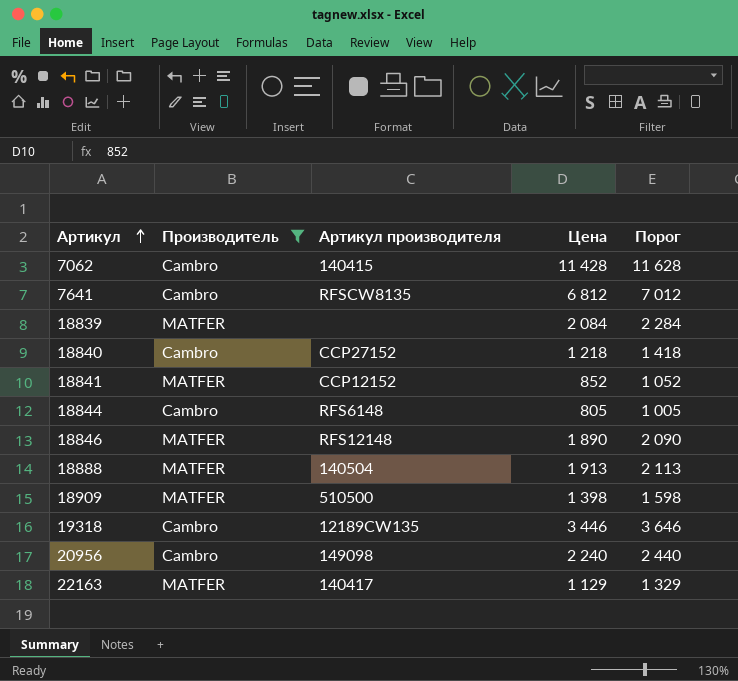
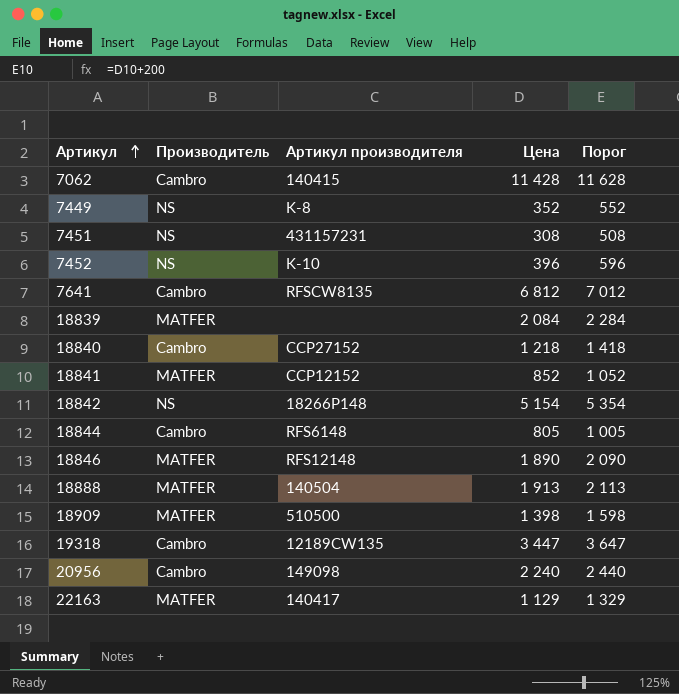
filter: Производитель != NS -> none
19318 | Цена: 3 446 -> 3 447
19318 | Порог: 3 646 -> 3 647

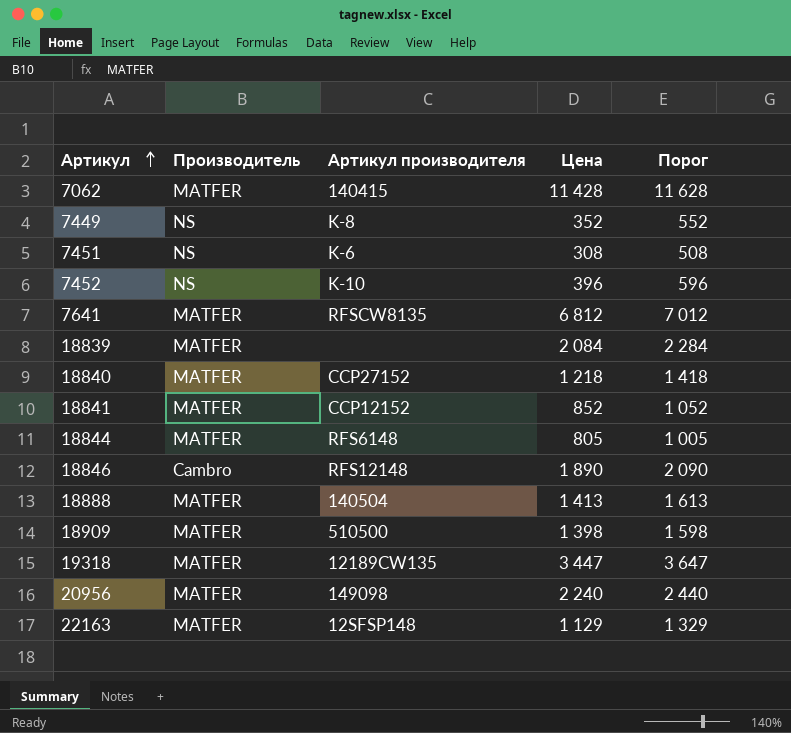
row 18842: NS | 18266P148 | 5 154 | 5 354 -> none
7062 | Производитель: Cambro -> MATFER
7451 | Артикул производителя: 431157231 -> K-6
7641 | Производитель: Cambro -> MATFER
18840 | Производитель: Cambro -> MATFER
18844 | Производитель: Cambro -> MATFER
18846 | Производитель: MATFER -> Cambro
18888 | Цена: 1 913 -> 1 413
18888 | Порог: 2 113 -> 1 613
19318 | Производитель: Cambro -> MATFER
20956 | Производитель: Cambro -> MATFER
22163 | Артикул производителя: 140417 -> 12SFSP148

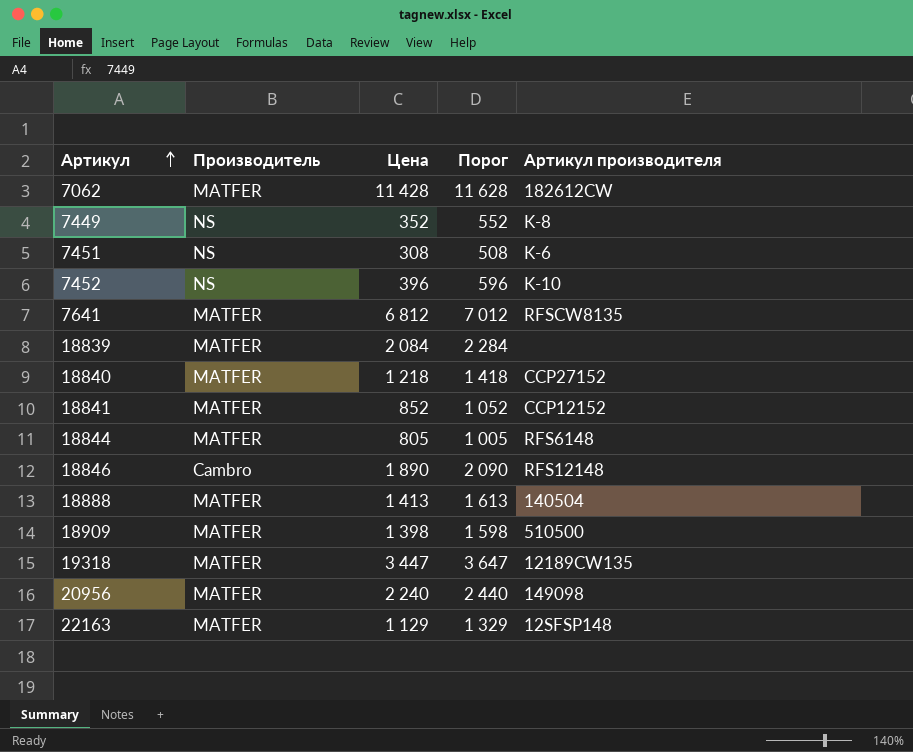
column Артикул производителя | position: 3 -> 5
7062 | Артикул производителя: 140415 -> 182612CW

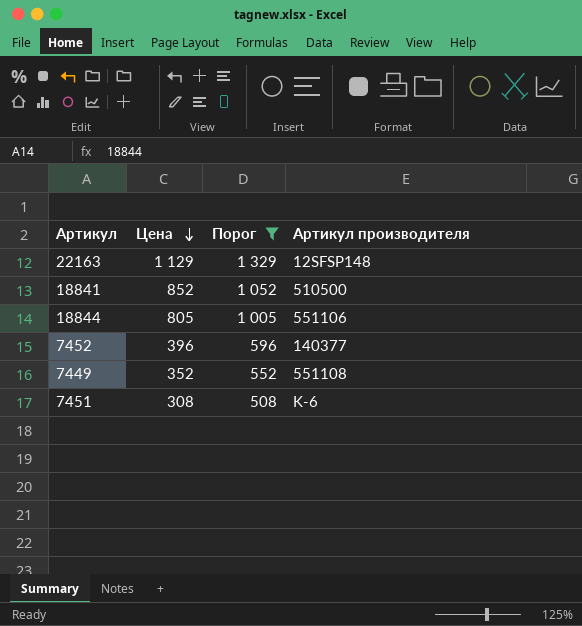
filter: none -> Порог <= 1 329
row order: Артикул ascending -> Цена descending
column Производитель | position: 2 -> none
18841 | Артикул производителя: CCP12152 -> 510500
18844 | Артикул производителя: RFS6148 -> 551106
7452 | Артикул производителя: K-10 -> 140377
7449 | Артикул производителя: K-8 -> 551108

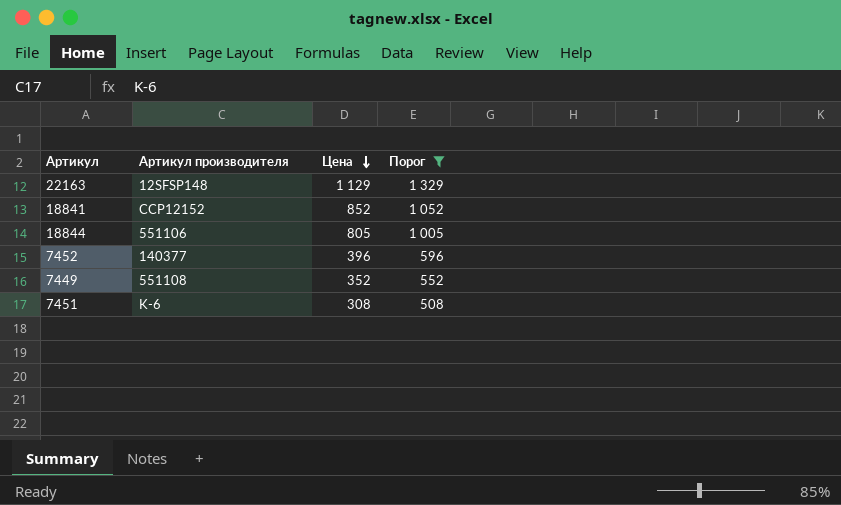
column Артикул производителя | position: 4 -> 2
18841 | Артикул производителя: 510500 -> CCP12152

